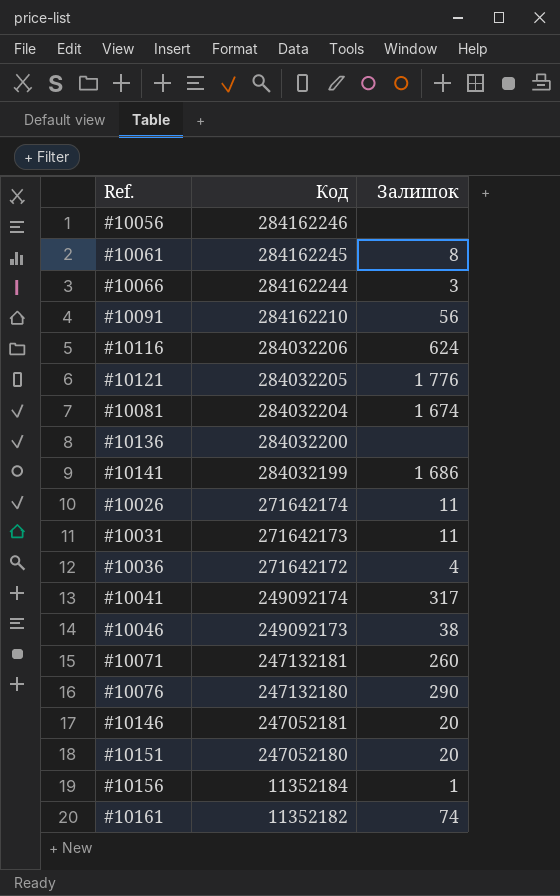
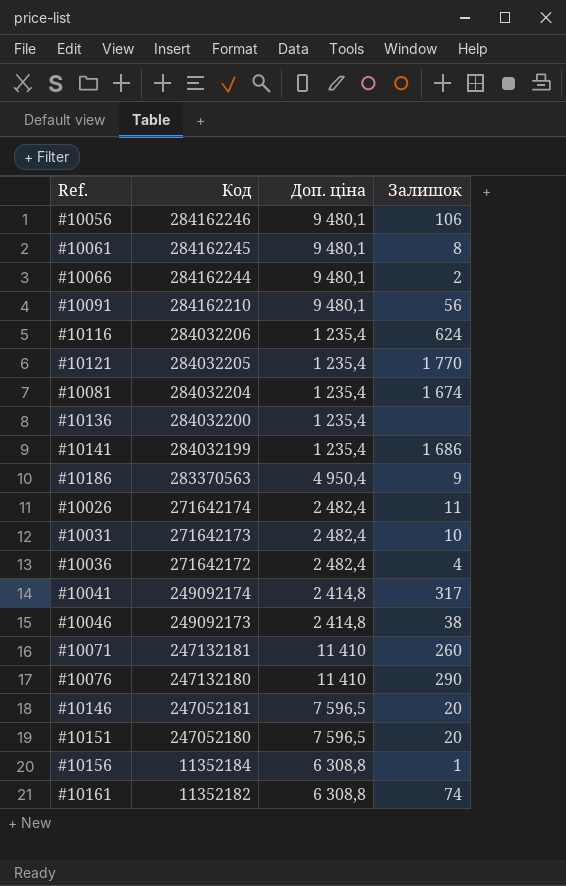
column Доп. ціна | position: none -> 3
#10056 | Залишок: none -> 106
#10066 | Залишок: 3 -> 2
#10121 | Залишок: 1 776 -> 1 770
row #10186: none -> 283370563 | 4 950,4 | 9
#10031 | Залишок: 11 -> 10

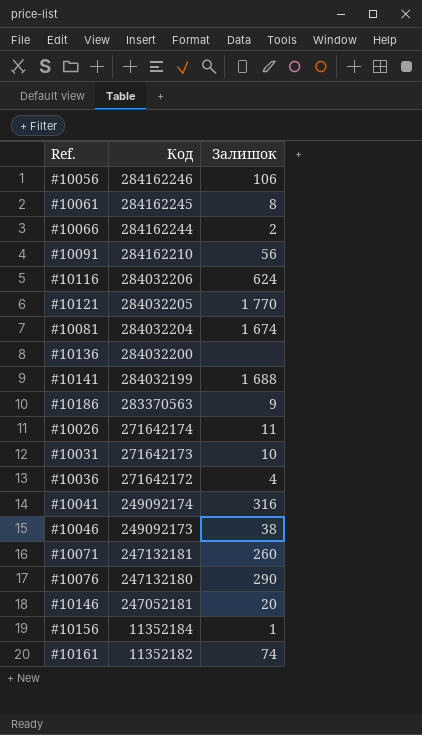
column Доп. ціна | position: 3 -> none
row #10151: 247052180 | 7 596,5 | 20 -> none
#10141 | Залишок: 1 686 -> 1 688
#10041 | Залишок: 317 -> 316

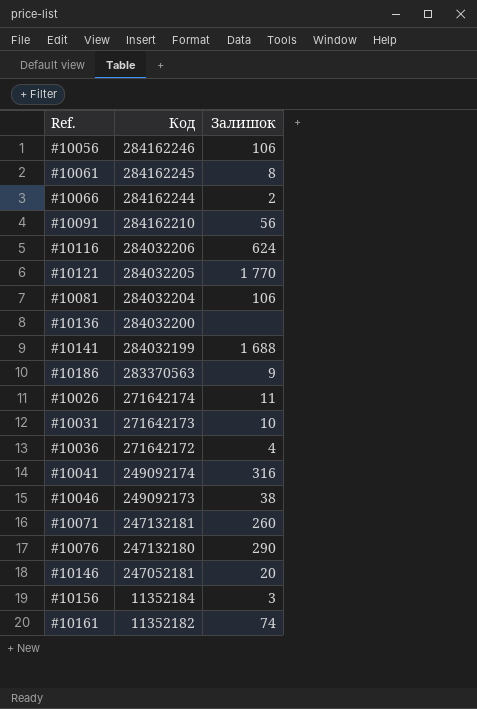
#10081 | Залишок: 1 674 -> 106
#10156 | Залишок: 1 -> 3

